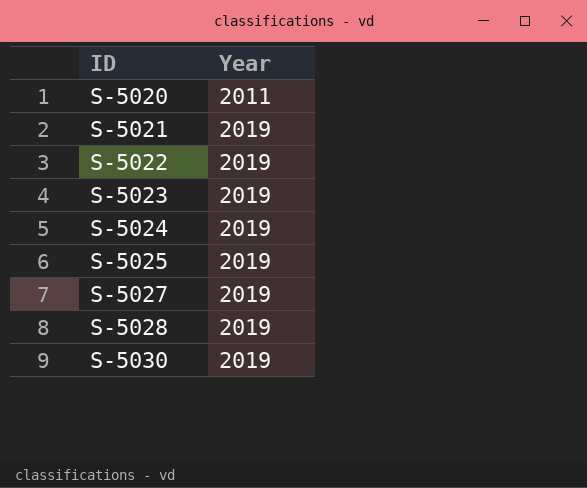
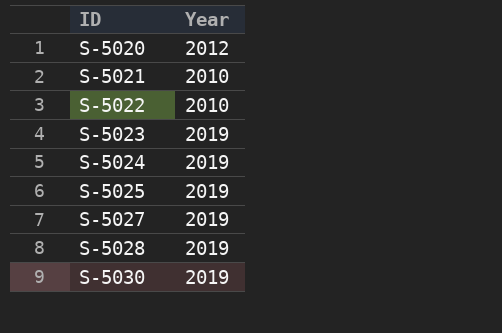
S-5020 | Year: 2011 -> 2012
S-5021 | Year: 2019 -> 2010
S-5022 | Year: 2019 -> 2010

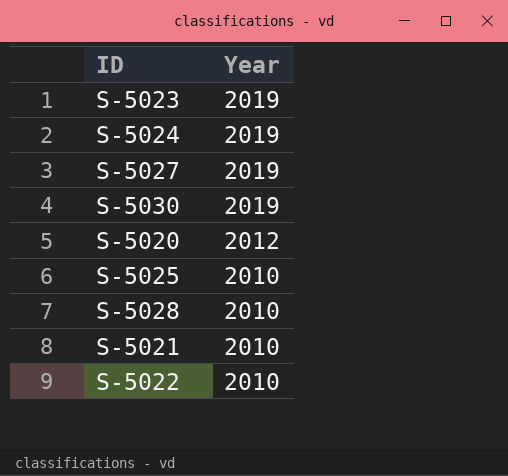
row order: ID ascending -> Year descending
S-5025 | Year: 2019 -> 2010
S-5028 | Year: 2019 -> 2010

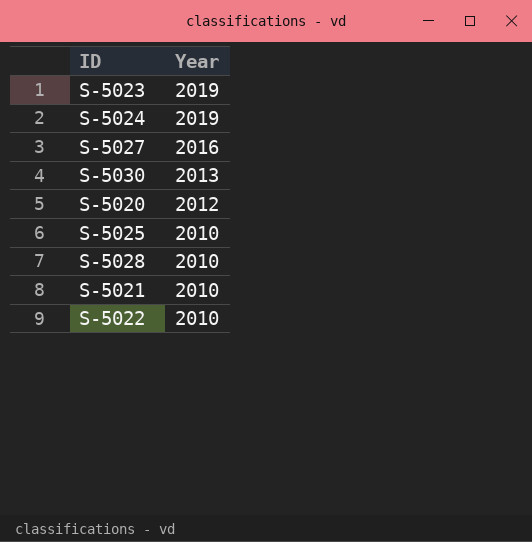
S-5027 | Year: 2019 -> 2016
S-5030 | Year: 2019 -> 2013

